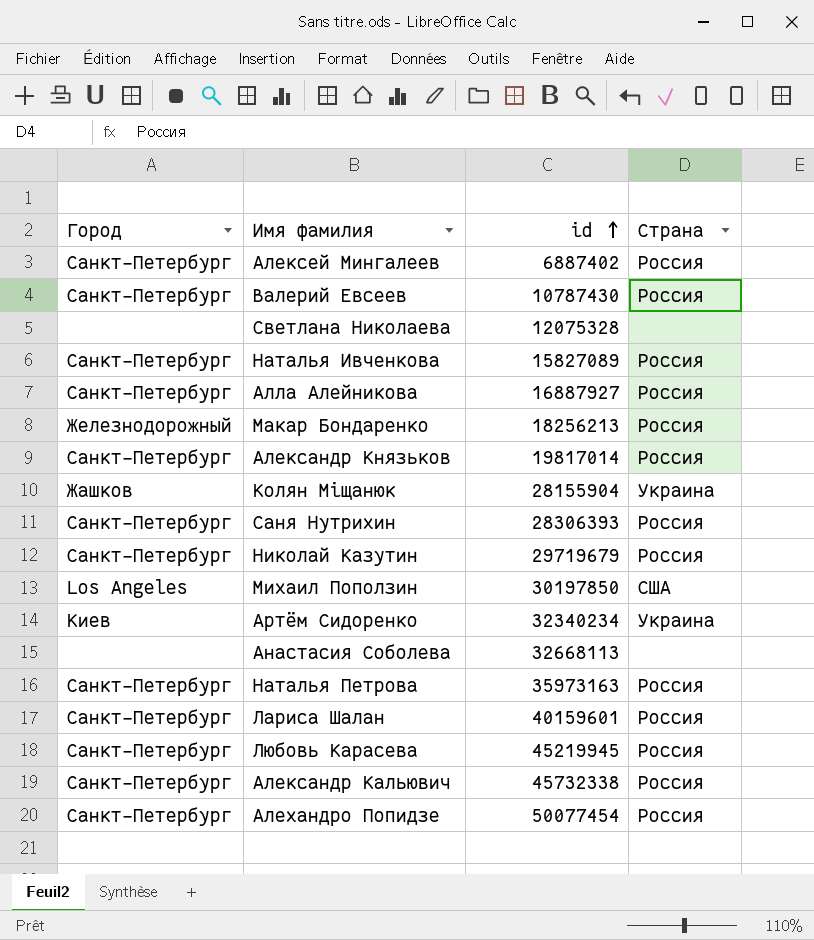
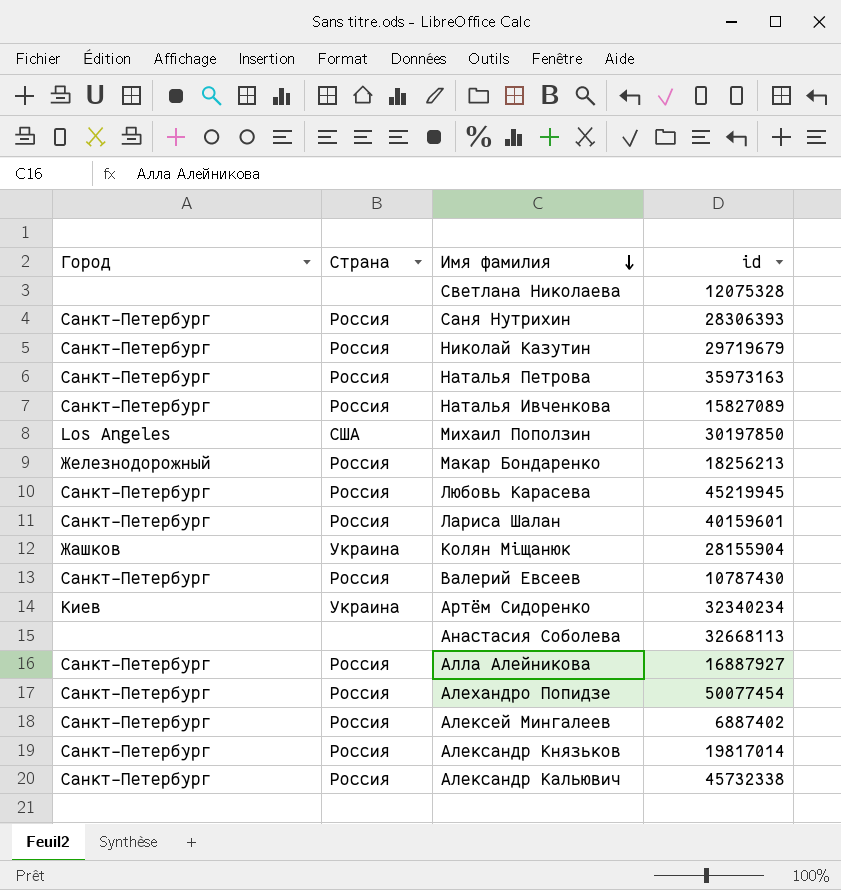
row order: id ascending -> Имя фамилия descending
column Страна | position: 4 -> 2

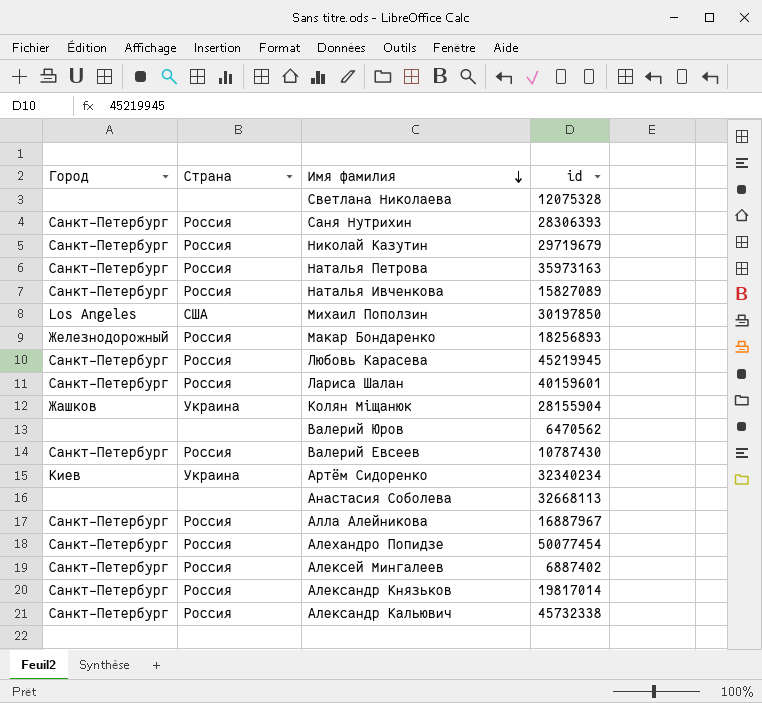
Макар Бондаренко | id: 18256213 -> 18256893
row Валерий Юров: none -> none | none | 6470562
Алла Алейникова | id: 16887927 -> 16887967

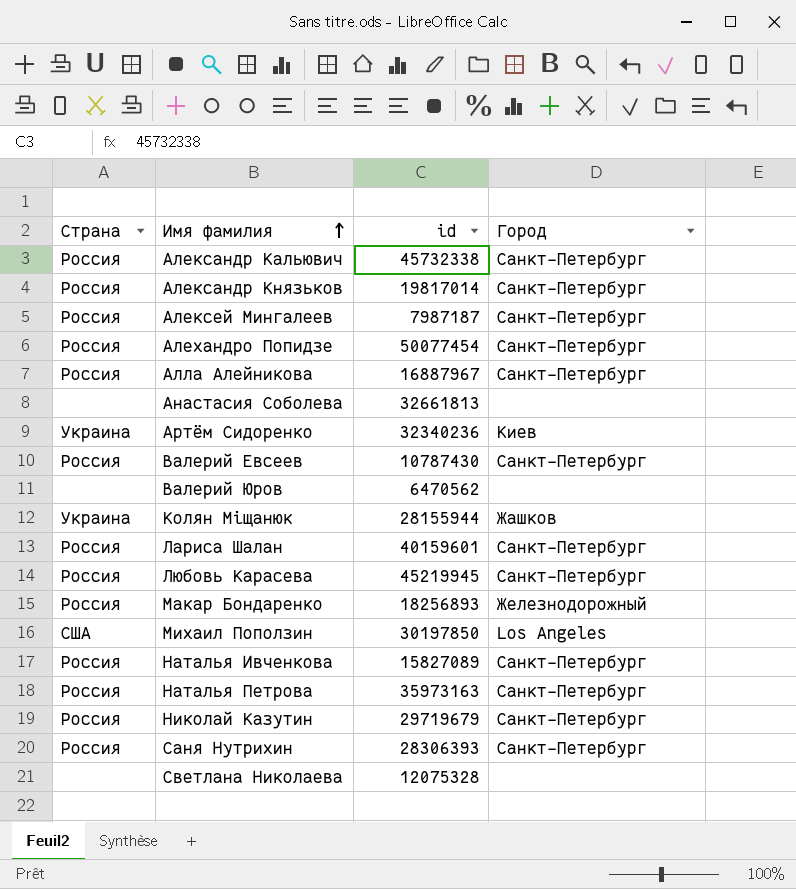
row order: Имя фамилия descending -> Имя фамилия ascending
column Город | position: 1 -> 4
Алексей Мингалеев | id: 6887402 -> 7987187
Анастасия Соболева | id: 32668113 -> 32661813
Артём Сидоренко | id: 32340234 -> 32340236
Колян Міщанюк | id: 28155904 -> 28155944

